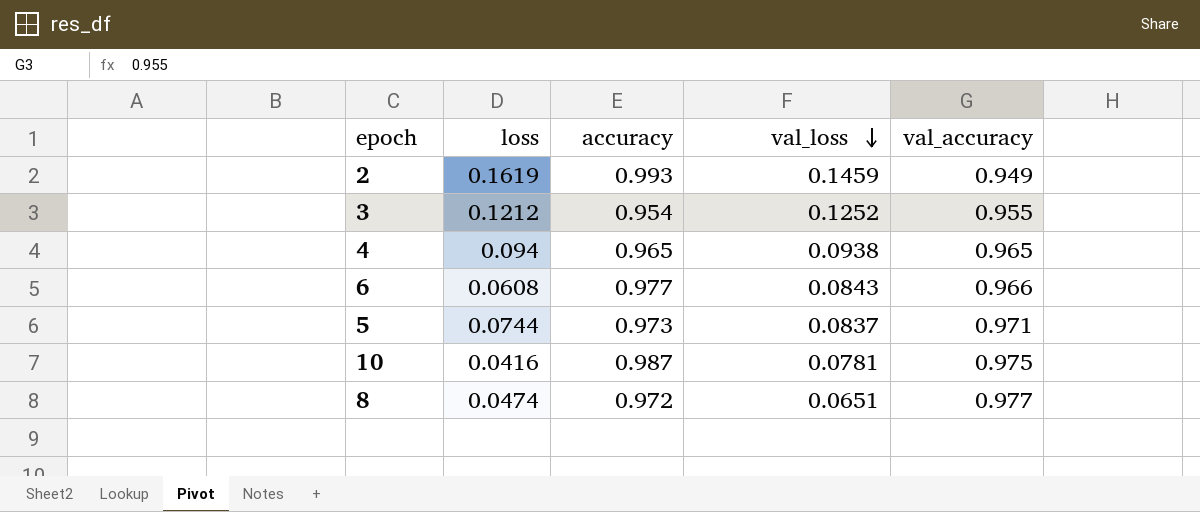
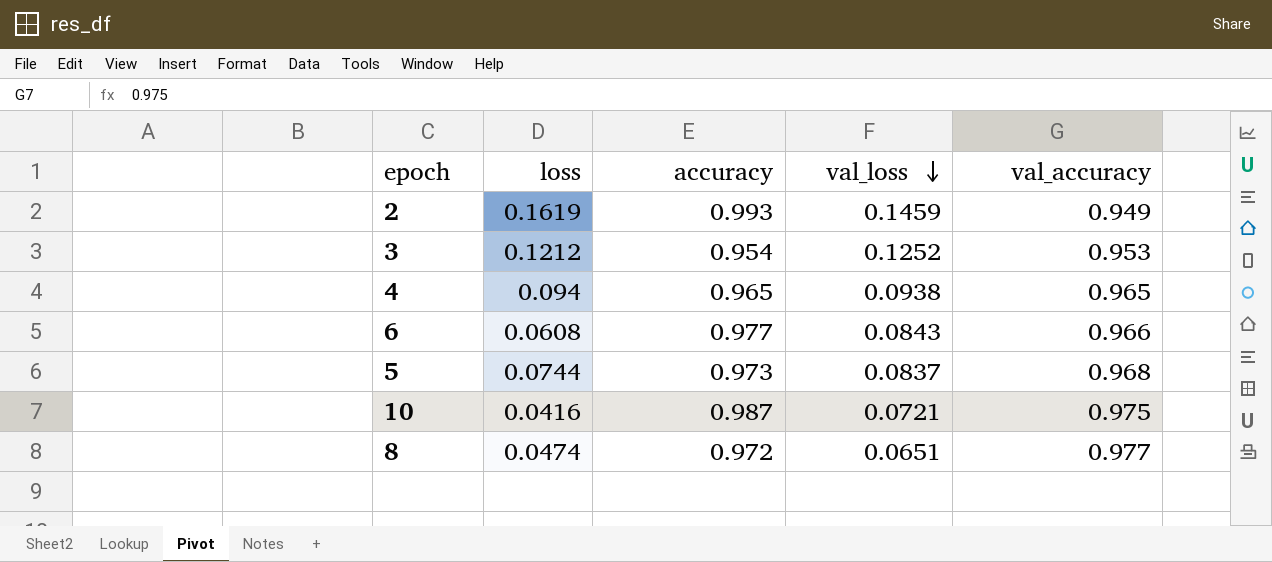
3 | val_accuracy: 0.955 -> 0.953
5 | val_accuracy: 0.971 -> 0.968
10 | val_loss: 0.0781 -> 0.0721

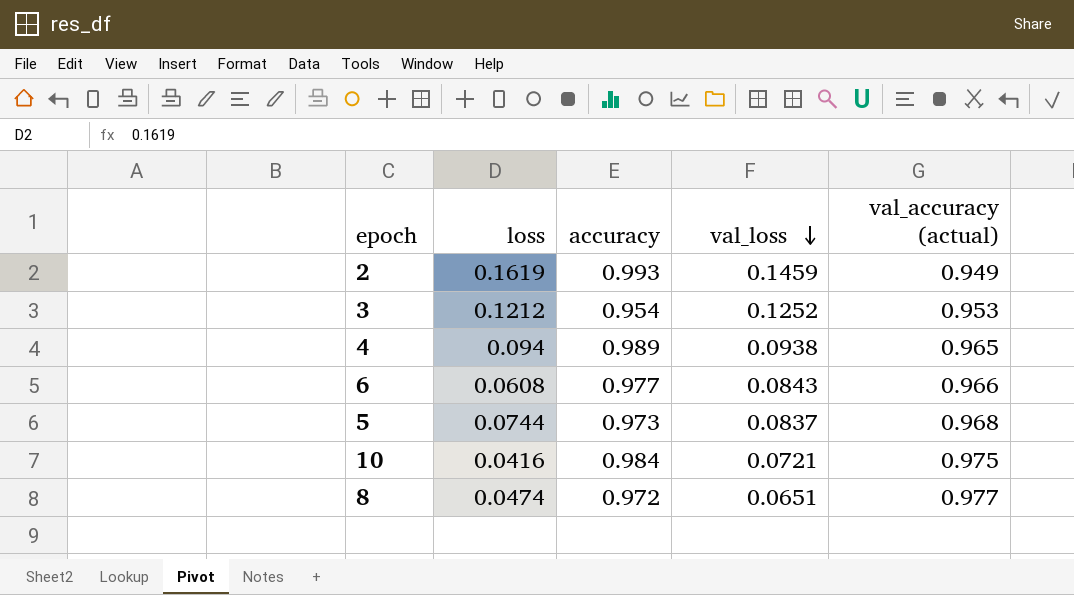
column name: val_accuracy -> val_accuracy (actual)
4 | accuracy: 0.965 -> 0.989
10 | accuracy: 0.987 -> 0.984

